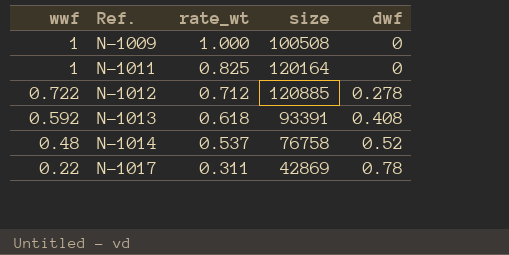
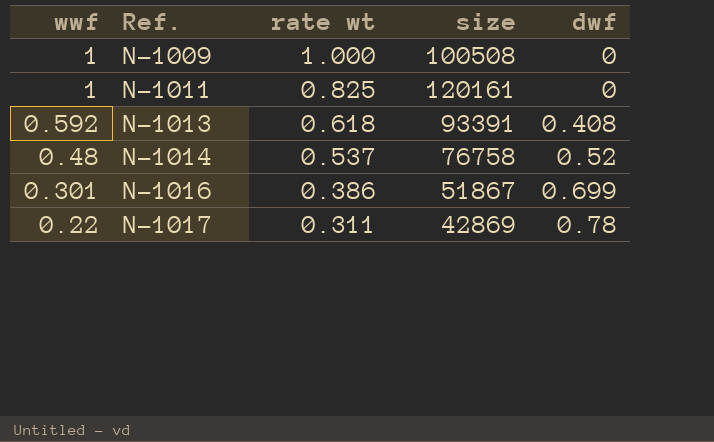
column name: rate_wt -> rate wt
row N-1012: 0.722 | 0.712 | 120885 | 0.278 -> none
N-1011 | size: 120164 -> 120161
row N-1016: none -> 0.301 | 0.386 | 51867 | 0.699

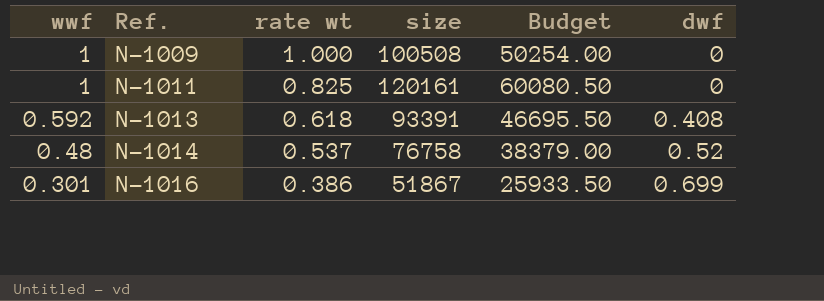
column Budget | formula: none -> [size] * 0.5
row N-1017: 0.22 | 0.311 | 42869 | 0.78 -> none

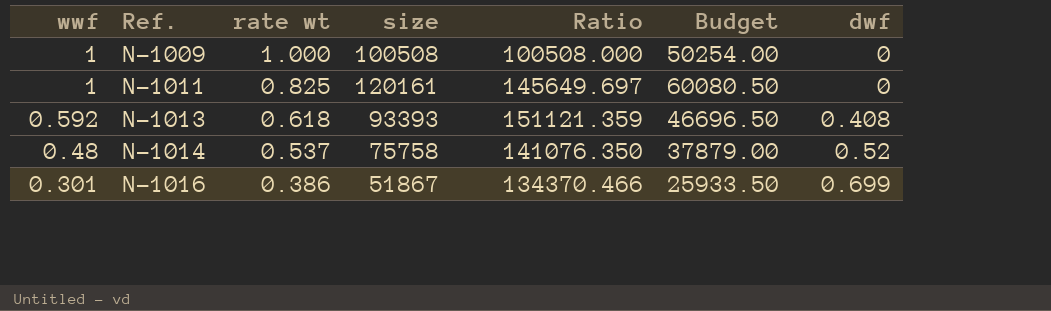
column Ratio | formula: none -> [size] / [rate wt]
N-1013 | size: 93391 -> 93393
N-1013 | Budget: 46695.50 -> 46696.50
N-1014 | size: 76758 -> 75758
N-1014 | Budget: 38379.00 -> 37879.00

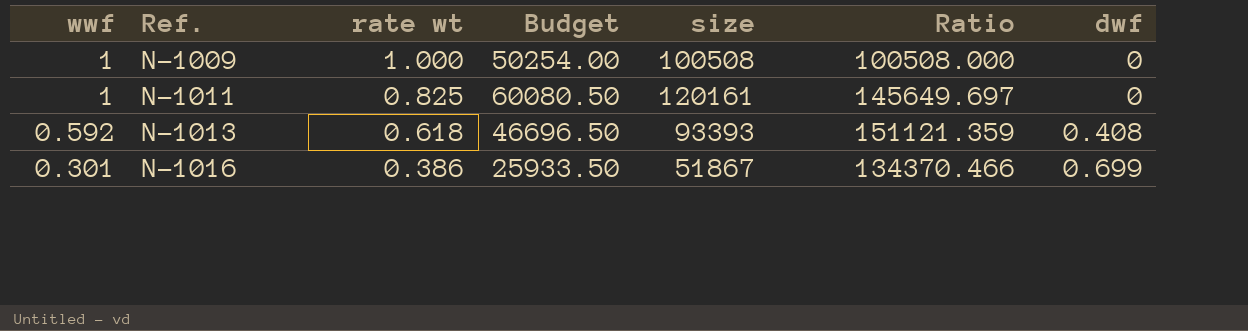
column Budget | position: 6 -> 4
row N-1014: 0.48 | 0.537 | 75758 | 141076.350 | 37879.00 | 0.52 -> none

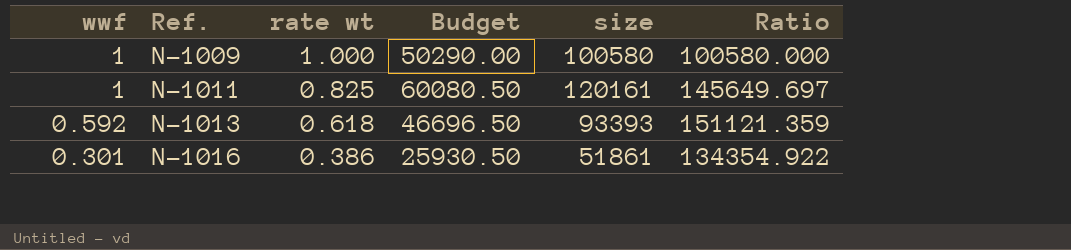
column dwf | position: 7 -> none
N-1009 | Budget: 50254.00 -> 50290.00
N-1009 | size: 100508 -> 100580
N-1009 | Ratio: 100508.000 -> 100580.000
N-1016 | Budget: 25933.50 -> 25930.50
N-1016 | size: 51867 -> 51861
N-1016 | Ratio: 134370.466 -> 134354.922

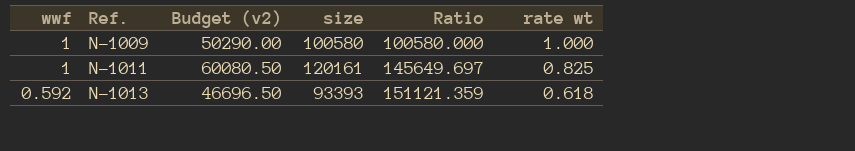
column name: Budget -> Budget (v2)
column rate wt | position: 3 -> 6
row N-1016: 0.301 | 0.386 | 25930.50 | 51861 | 134354.922 -> none

